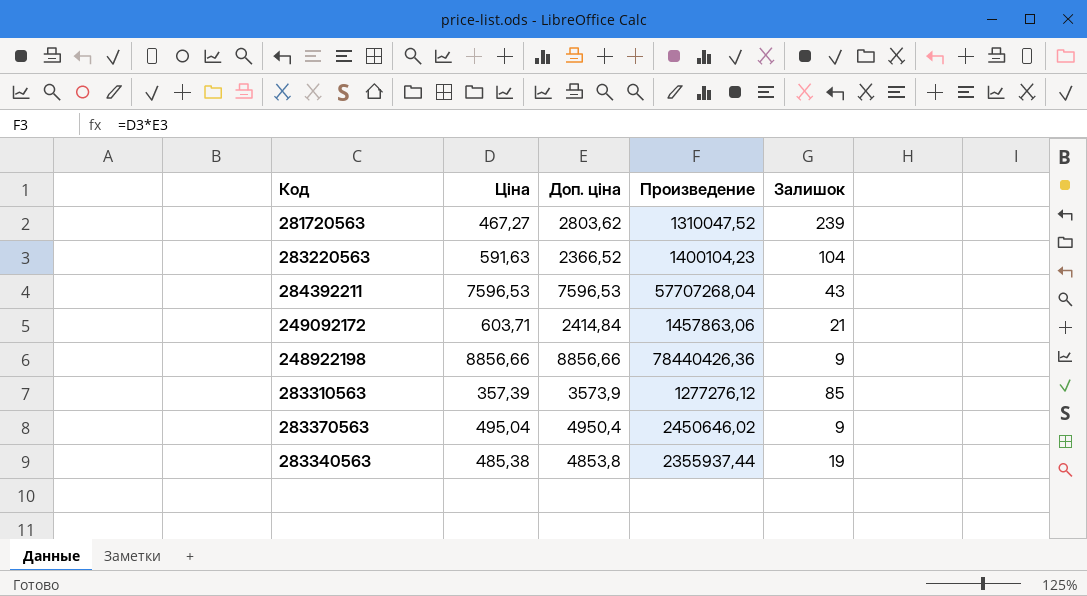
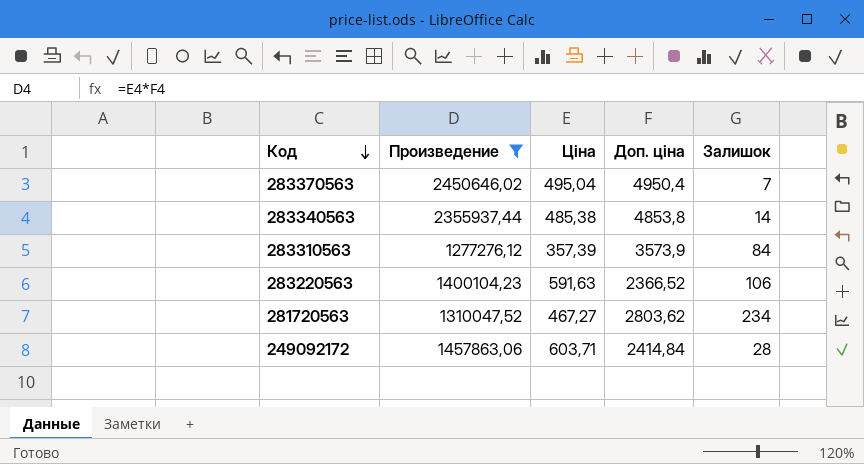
filter: none -> Произведение <= 2450646,02
row order: none -> Код descending
column Произведение | position: 4 -> 2
283370563 | Залишок: 9 -> 7
283340563 | Залишок: 19 -> 14
283310563 | Залишок: 85 -> 84
283220563 | Залишок: 104 -> 106
281720563 | Залишок: 239 -> 234
249092172 | Залишок: 21 -> 28

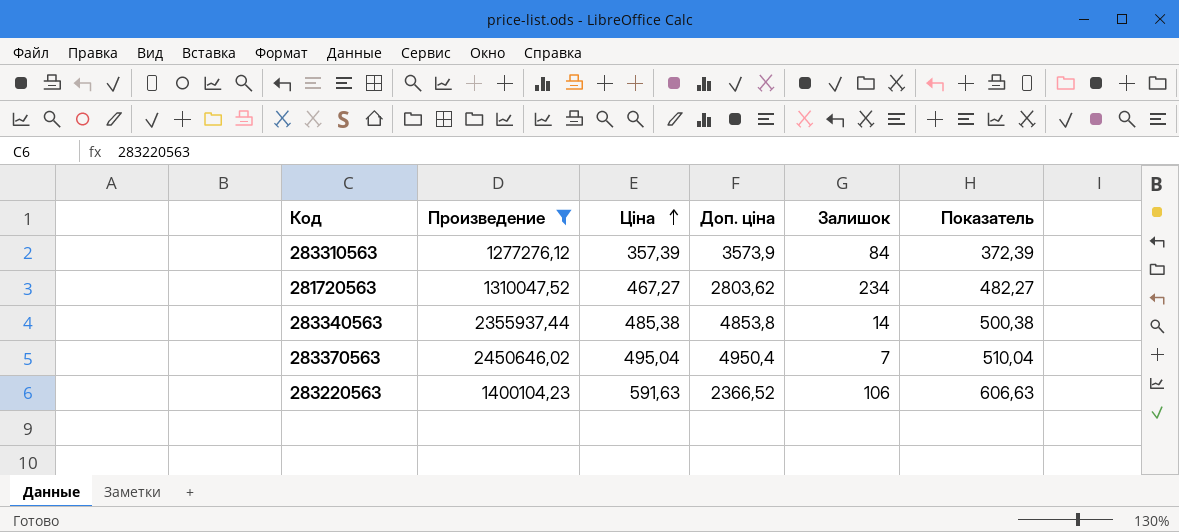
row order: Код descending -> Ціна ascending
column Показатель | formula: none -> [Ціна] + 15
row 249092172: 1457863,06 | 603,71 | 2414,84 | 28 -> none

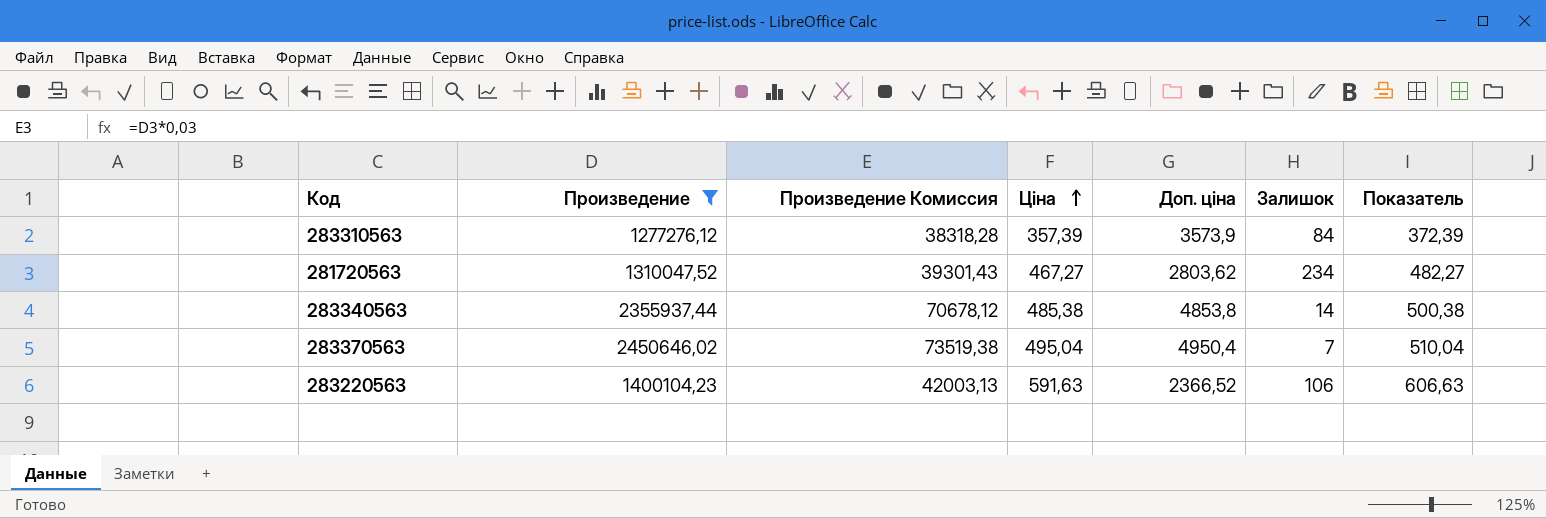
column Произведение Комиссия | formula: none -> [Произведение] * 0,03

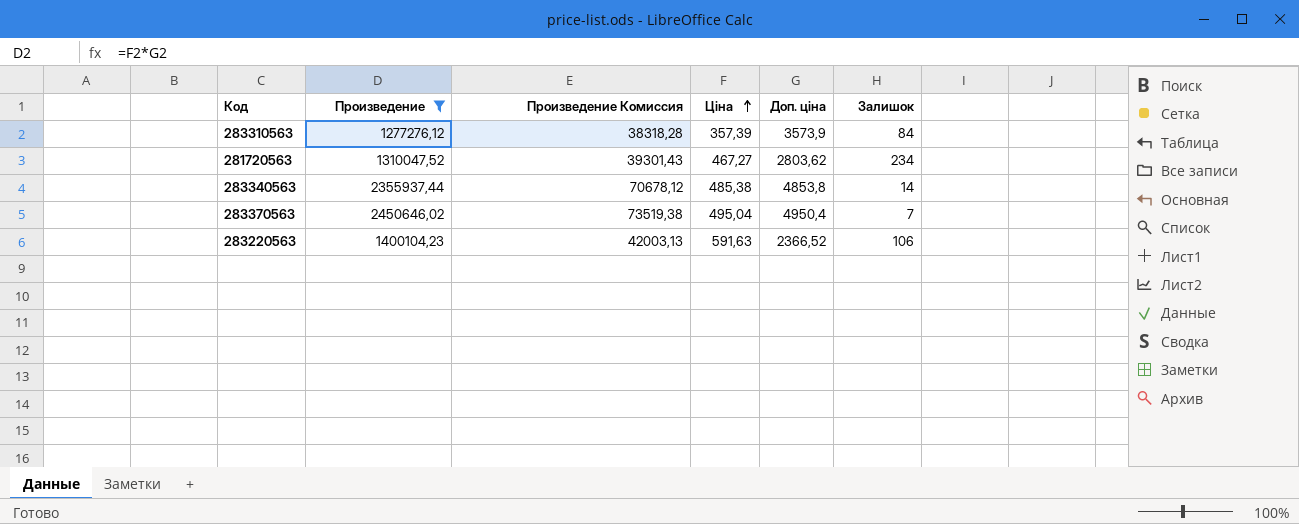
column Показатель | formula: [Ціна] + 15 -> none

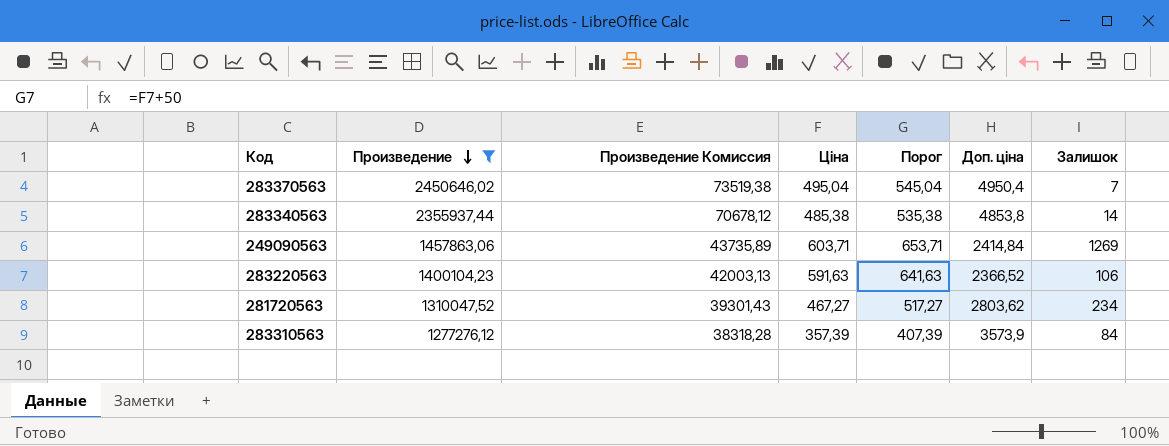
row order: Ціна ascending -> Произведение descending
column Порог | formula: none -> [Ціна] + 50
row 249090563: none -> 1457863,06 | 43735,89 | 603,71 | 653,71 | 2414,84 | 1269

